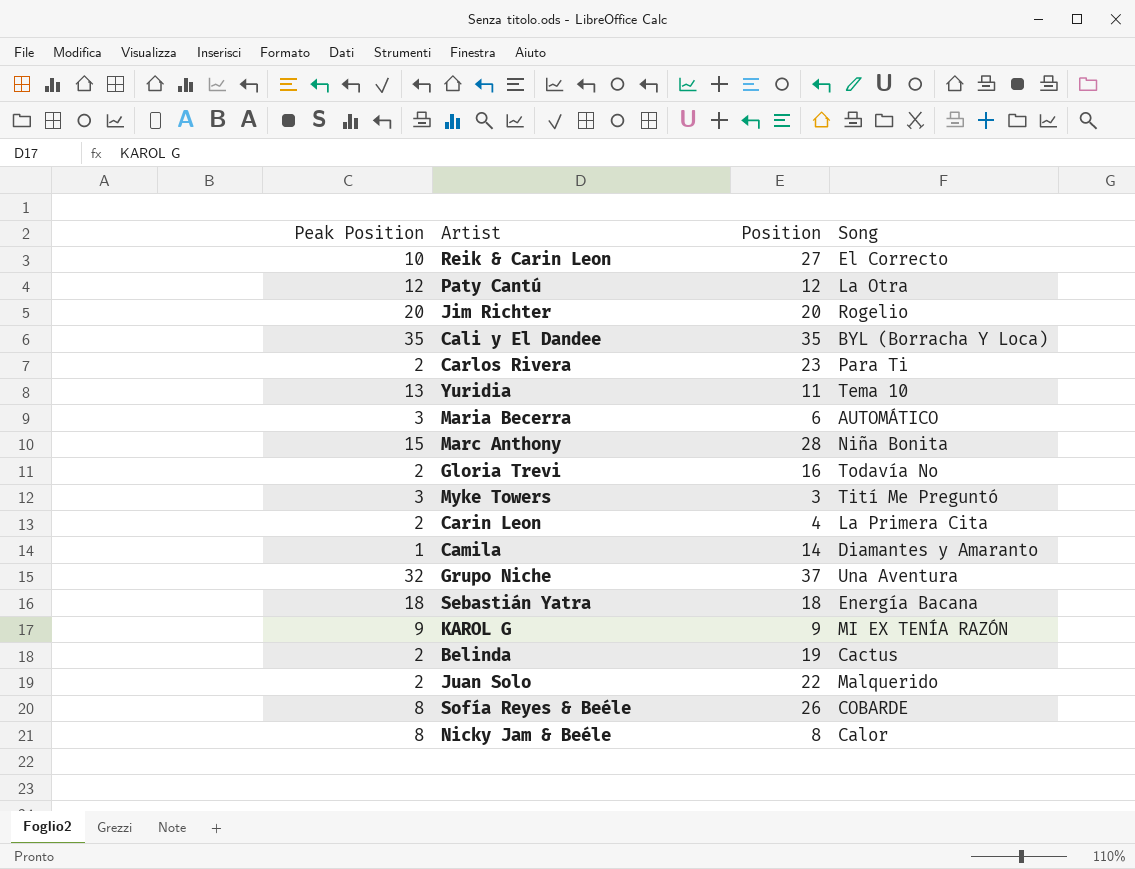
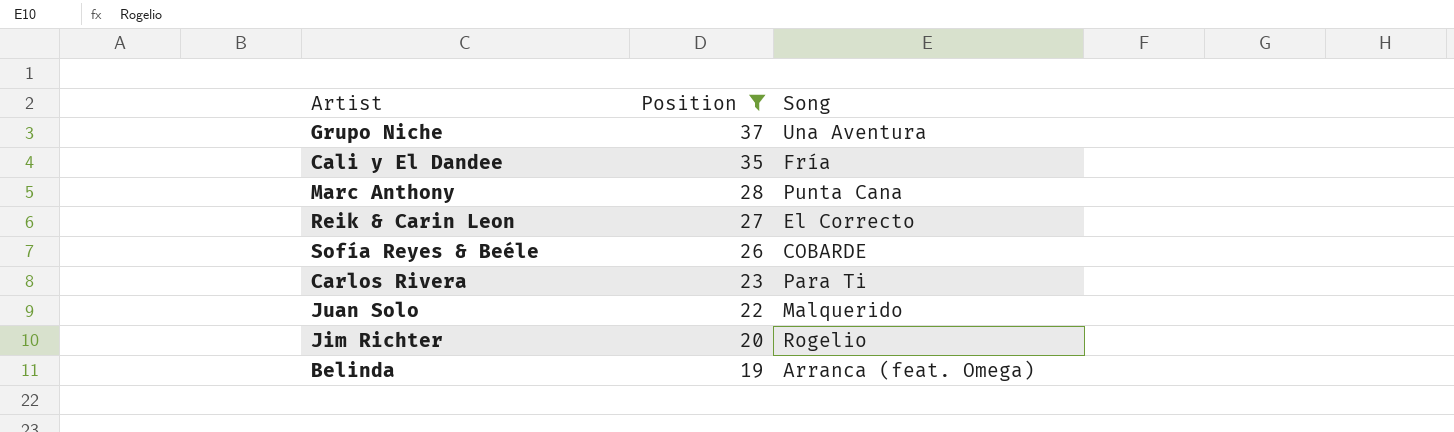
filter: none -> Position >= 19
row order: none -> Position descending
column Peak Position | position: 1 -> none
Cali y El Dandee | Song: BYL (Borracha Y Loca) -> Fría
Marc Anthony | Song: Niña Bonita -> Punta Cana
Belinda | Song: Cactus -> Arranca (feat. Omega)

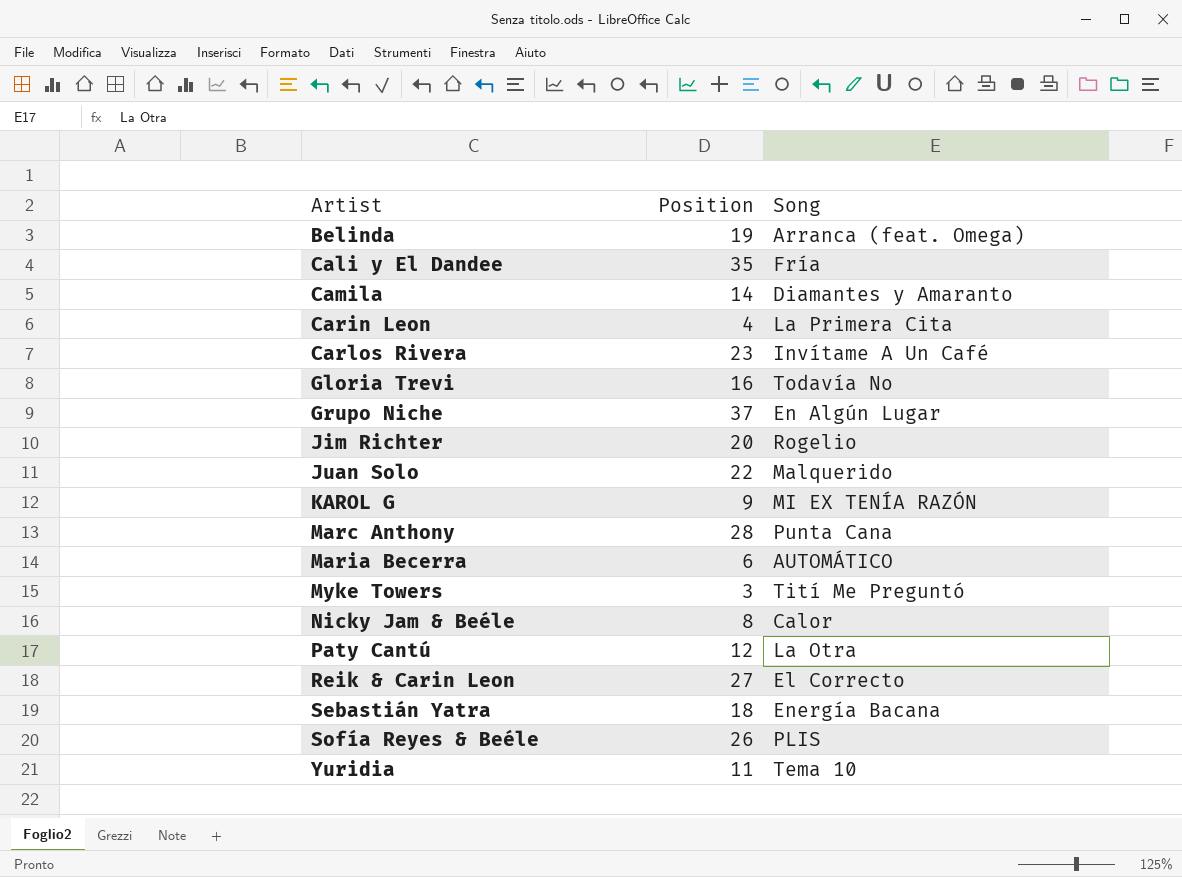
filter: Position >= 19 -> none
row order: Position descending -> Artist ascending
Carlos Rivera | Song: Para Ti -> Invítame A Un Café
Grupo Niche | Song: Una Aventura -> En Algún Lugar
Sofía Reyes & Beéle | Song: COBARDE -> PLIS

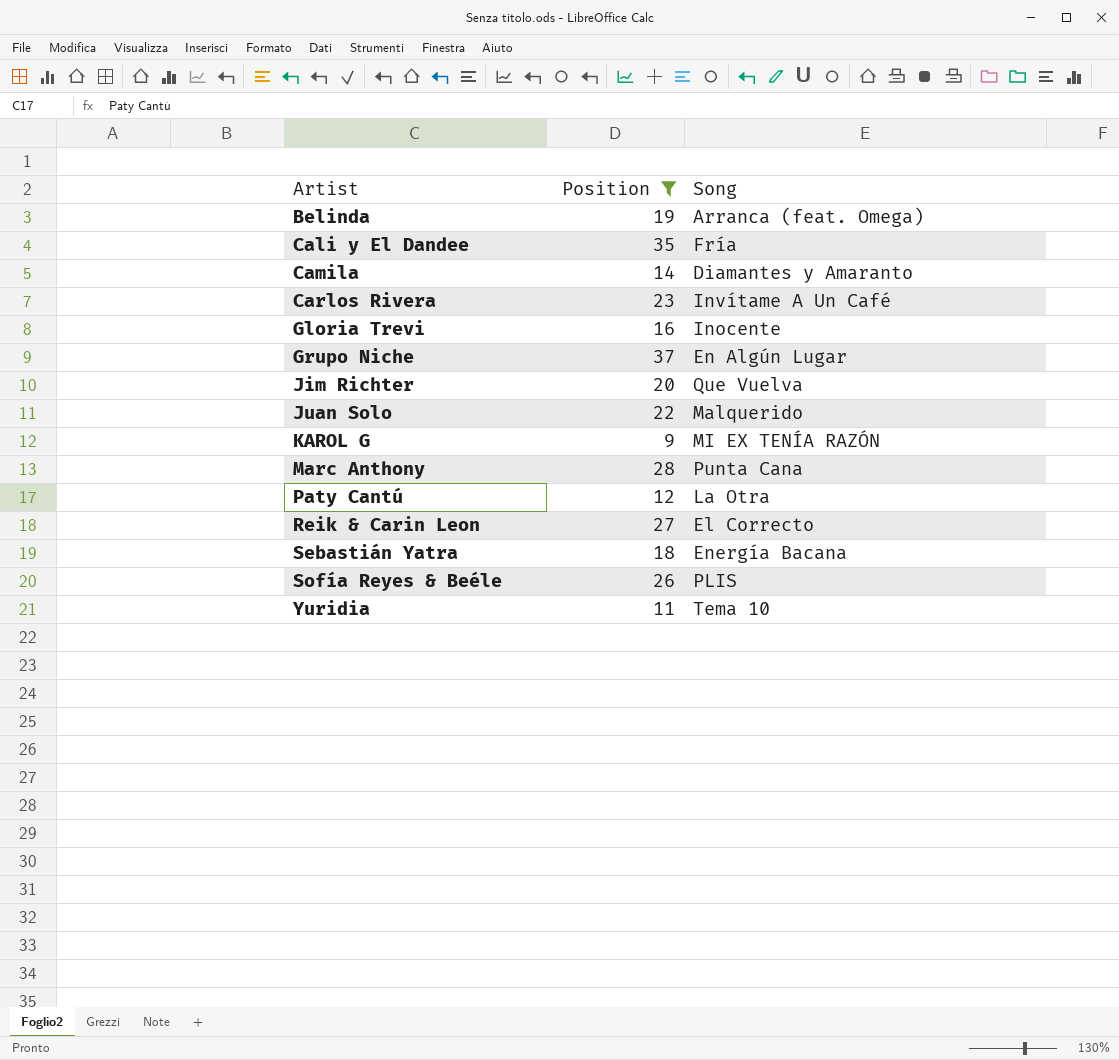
filter: none -> Position >= 9
Gloria Trevi | Song: Todavía No -> Inocente
Jim Richter | Song: Rogelio -> Que Vuelva

